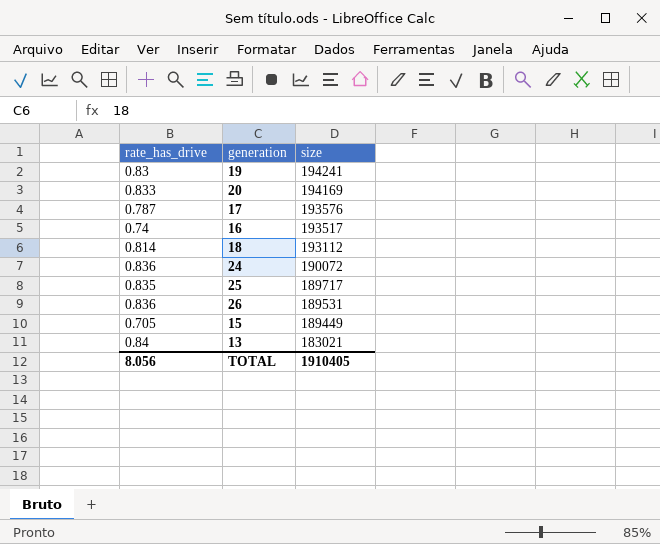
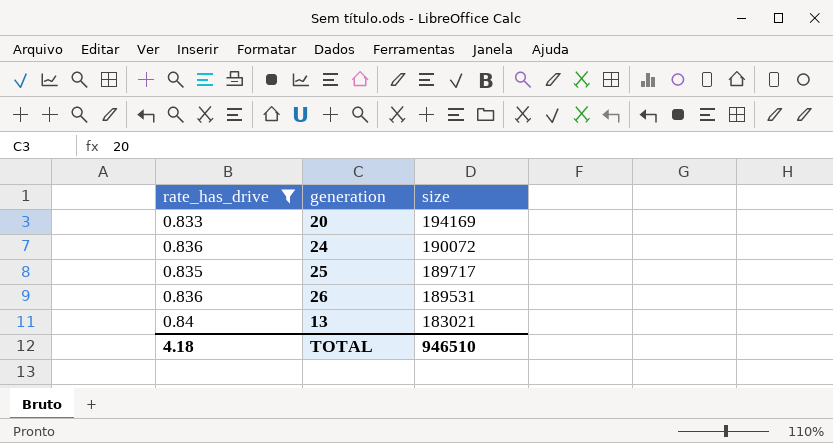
filter: none -> rate_has_drive >= 0.833
TOTAL | rate_has_drive: 8.056 -> 4.18
TOTAL | size: 1910405 -> 946510

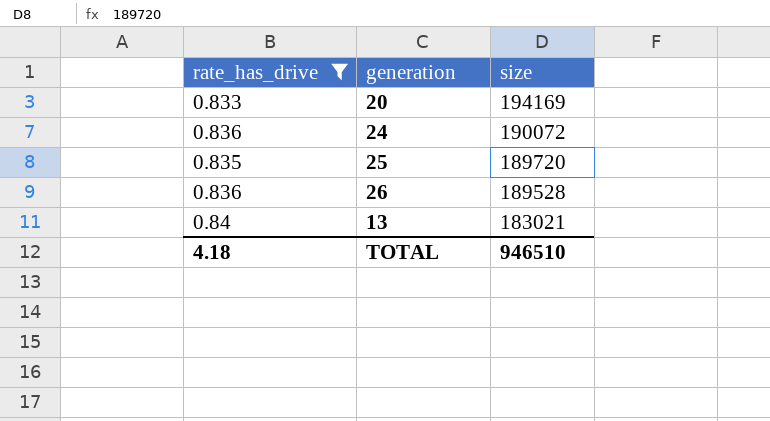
25 | size: 189717 -> 189720
26 | size: 189531 -> 189528

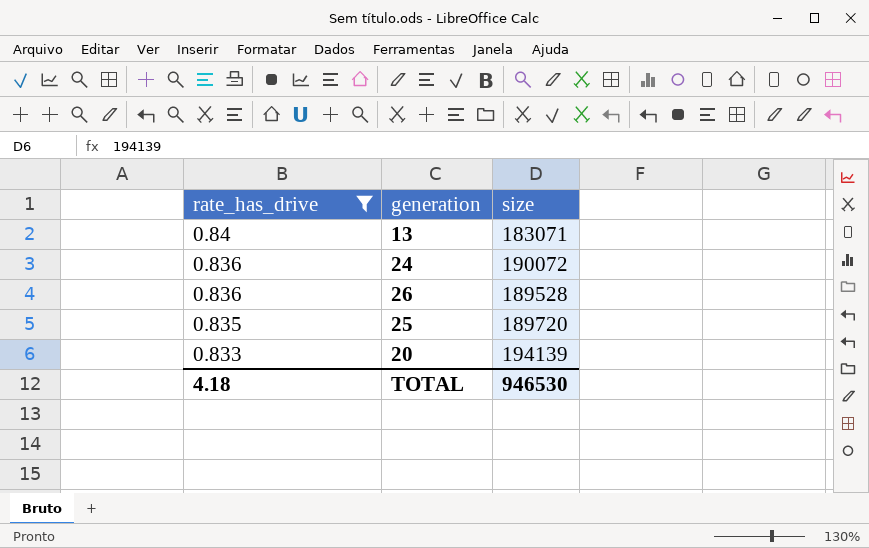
row order: size descending -> rate_has_drive descending
13 | size: 183021 -> 183071
20 | size: 194169 -> 194139
TOTAL | size: 946510 -> 946530

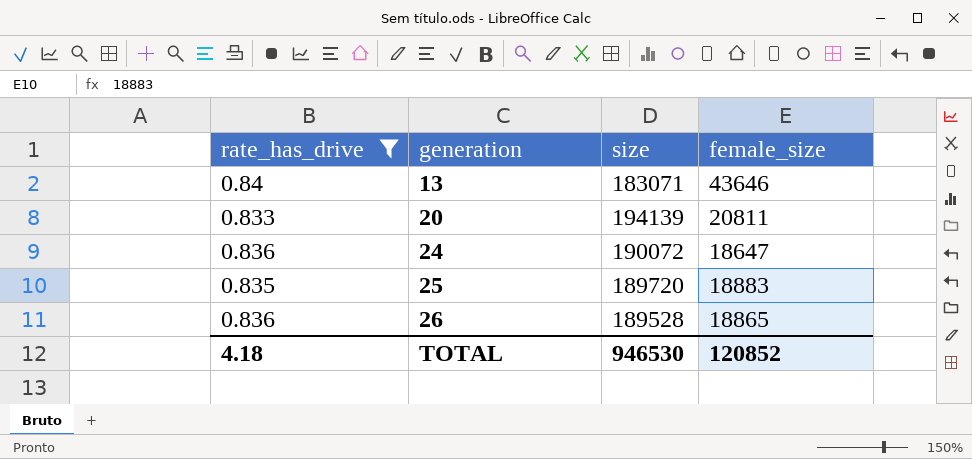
row order: rate_has_drive descending -> generation ascending
column female_size | position: none -> 4

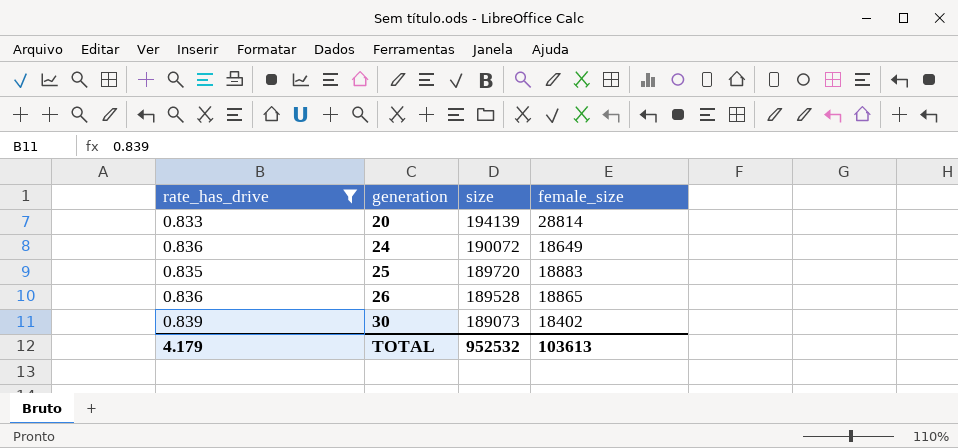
row 13: 0.84 | 183071 | 43646 -> none
20 | female_size: 20811 -> 28814
24 | female_size: 18647 -> 18649
row 30: none -> 0.839 | 189073 | 18402
TOTAL | rate_has_drive: 4.18 -> 4.179
TOTAL | size: 946530 -> 952532
TOTAL | female_size: 120852 -> 103613

